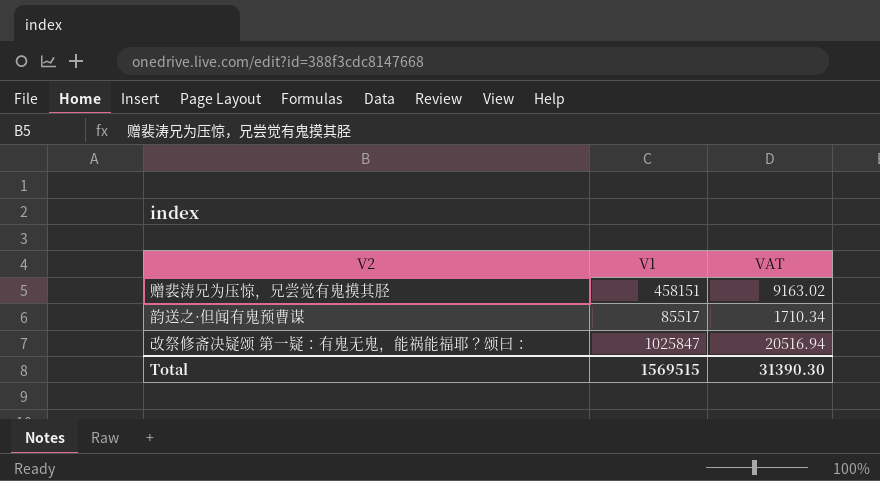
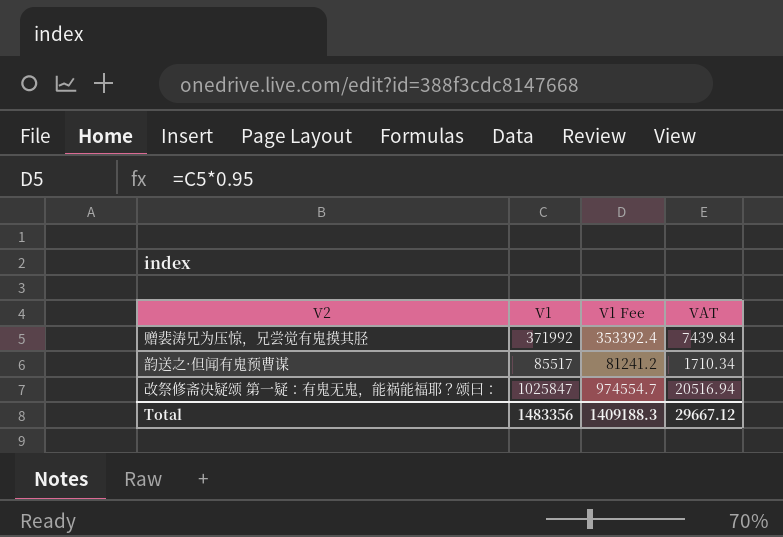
column V1 Fee | formula: none -> [V1] * 0.95
赠裴涛兄为压惊，兄尝觉有鬼摸其胫 | V1: 458151 -> 371992
赠裴涛兄为压惊，兄尝觉有鬼摸其胫 | VAT: 9163.02 -> 7439.84
Total | V1: 1569515 -> 1483356
Total | VAT: 31390.30 -> 29667.12

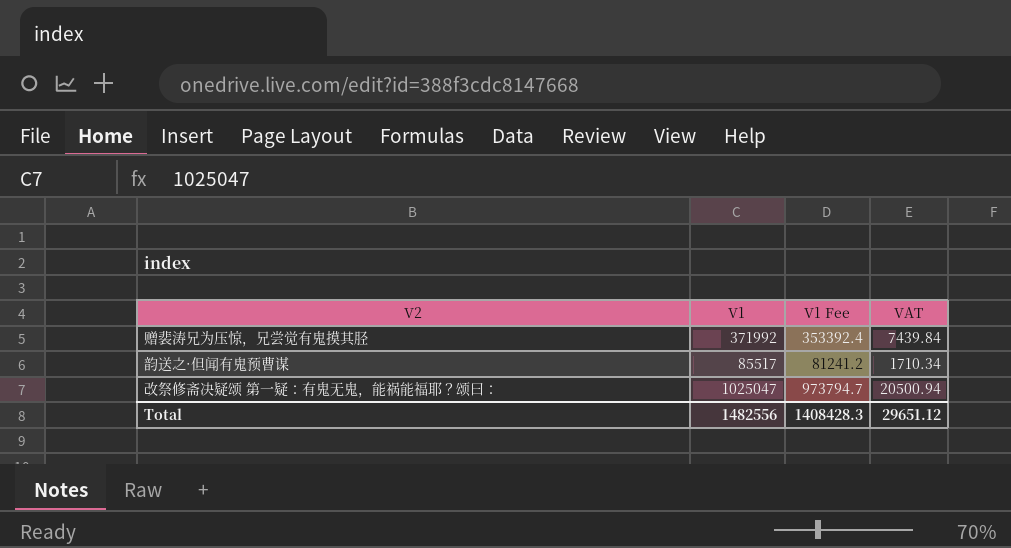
改祭修斋决疑颂 第一疑：有鬼无鬼，能祸能福耶？颂曰： | V1: 1025847 -> 1025047
改祭修斋决疑颂 第一疑：有鬼无鬼，能祸能福耶？颂曰： | V1 Fee: 974554.7 -> 973794.7
改祭修斋决疑颂 第一疑：有鬼无鬼，能祸能福耶？颂曰： | VAT: 20516.94 -> 20500.94
Total | V1: 1483356 -> 1482556
Total | V1 Fee: 1409188.3 -> 1408428.3
Total | VAT: 29667.12 -> 29651.12

